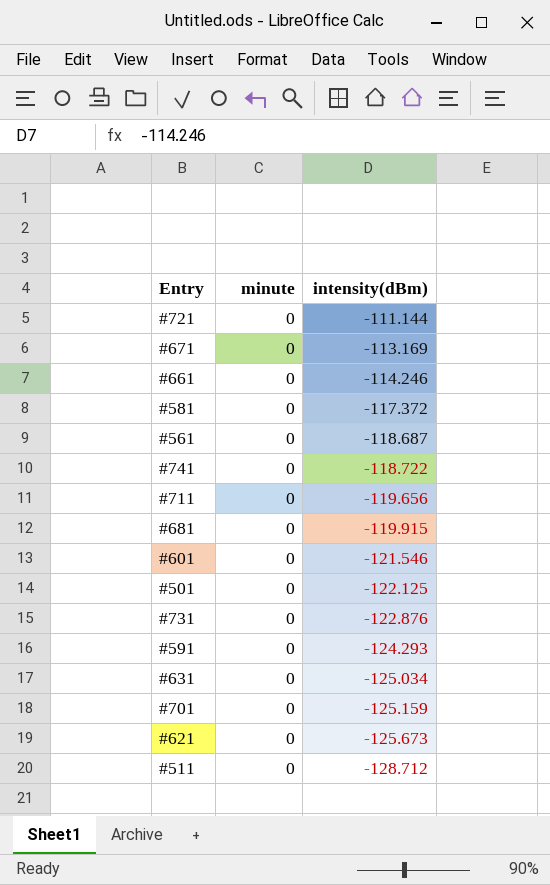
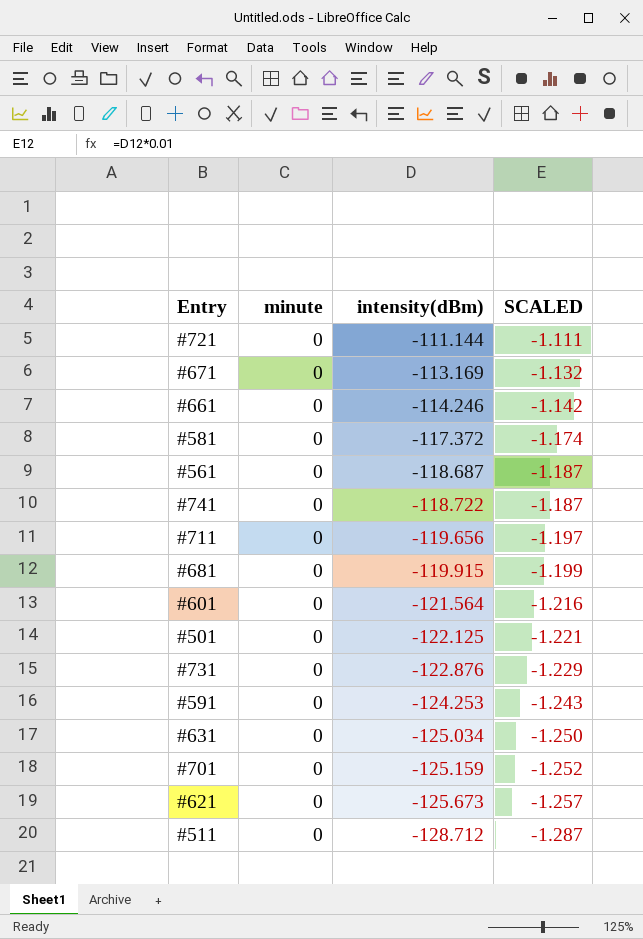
column SCALED | formula: none -> [intensity(dBm)] * 0.01
#601 | intensity(dBm): -121.546 -> -121.564
#591 | intensity(dBm): -124.293 -> -124.253

